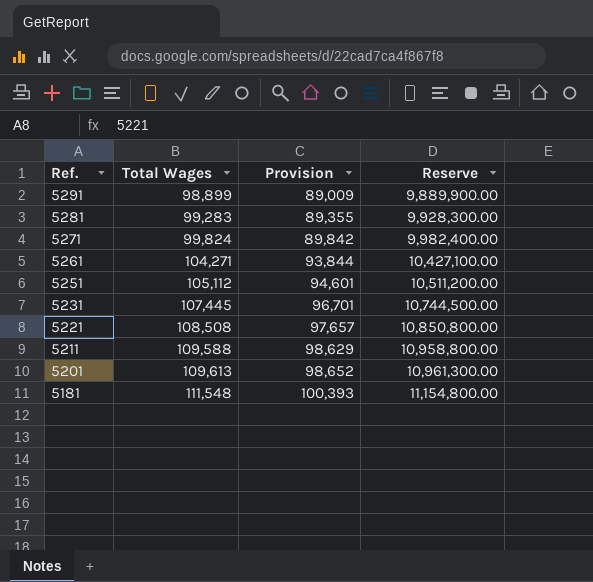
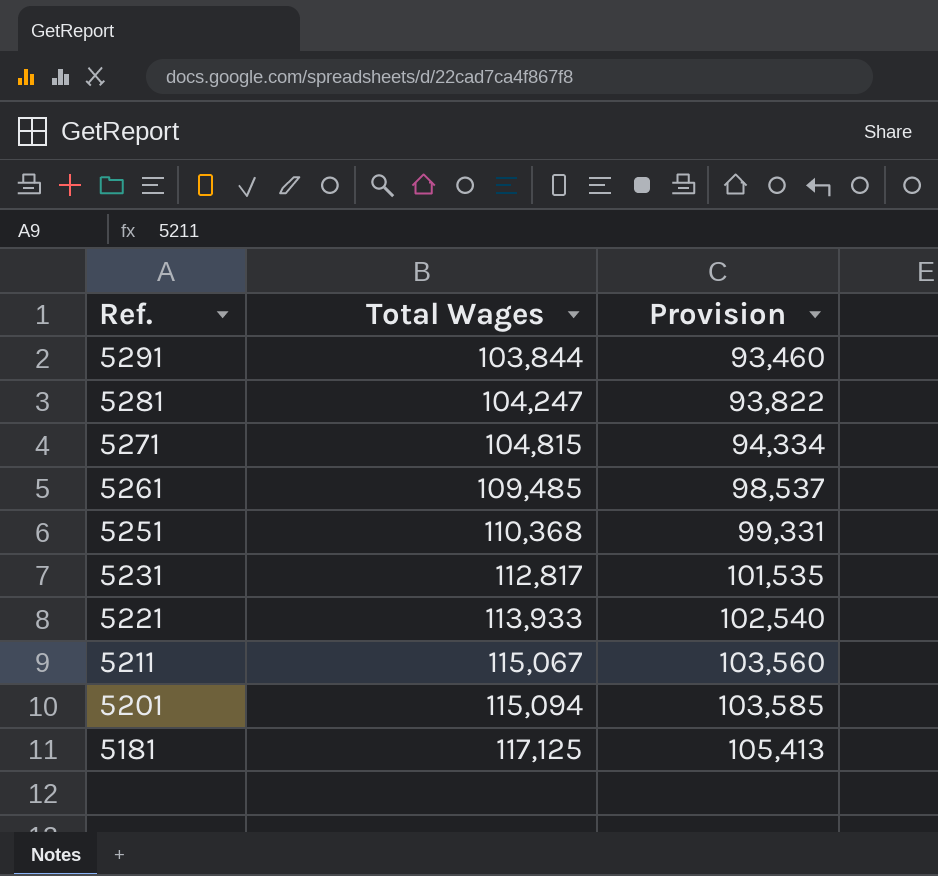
column Reserve | formula: [Total Wages] * 100 -> none
5291 | Total Wages: 98,899 -> 103,844
5291 | Provision: 89,009 -> 93,460
5281 | Total Wages: 99,283 -> 104,247
5281 | Provision: 89,355 -> 93,822
5271 | Total Wages: 99,824 -> 104,815
5271 | Provision: 89,842 -> 94,334
5261 | Total Wages: 104,271 -> 109,485
5261 | Provision: 93,844 -> 98,537
5251 | Total Wages: 105,112 -> 110,368
5251 | Provision: 94,601 -> 99,331
5231 | Total Wages: 107,445 -> 112,817
5231 | Provision: 96,701 -> 101,535
5221 | Total Wages: 108,508 -> 113,933
5221 | Provision: 97,657 -> 102,540
5211 | Total Wages: 109,588 -> 115,067
5211 | Provision: 98,629 -> 103,560
5201 | Total Wages: 109,613 -> 115,094
5201 | Provision: 98,652 -> 103,585
5181 | Total Wages: 111,548 -> 117,125
5181 | Provision: 100,393 -> 105,413

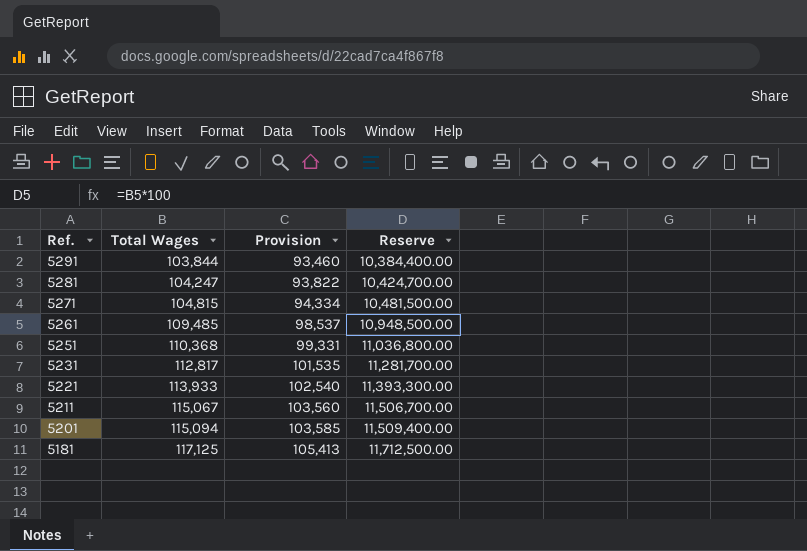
column Reserve | formula: none -> [Total Wages] * 100

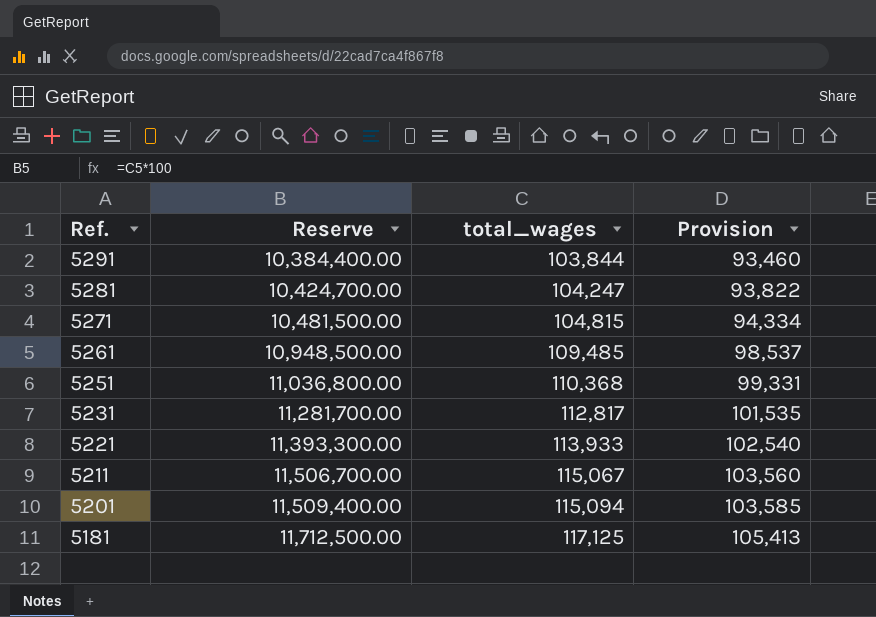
column Reserve | position: 4 -> 2
column name: Total Wages -> total_wages

